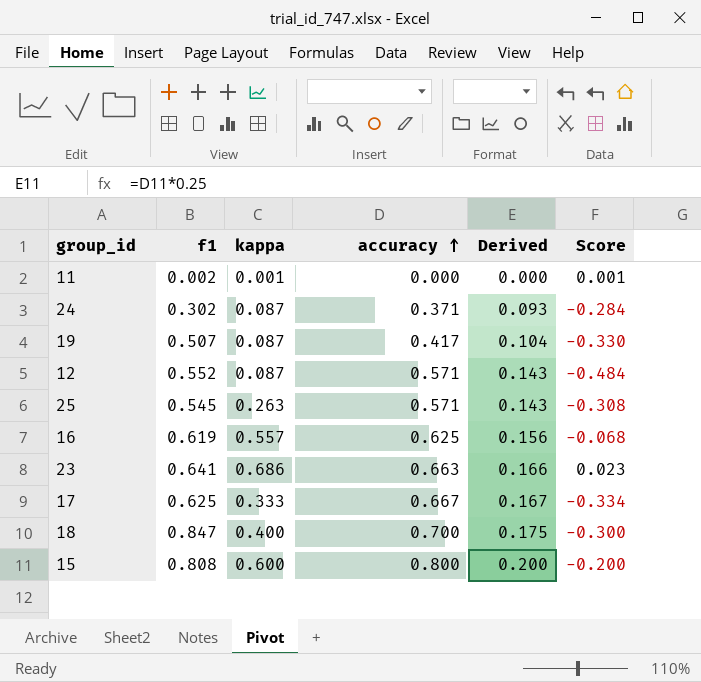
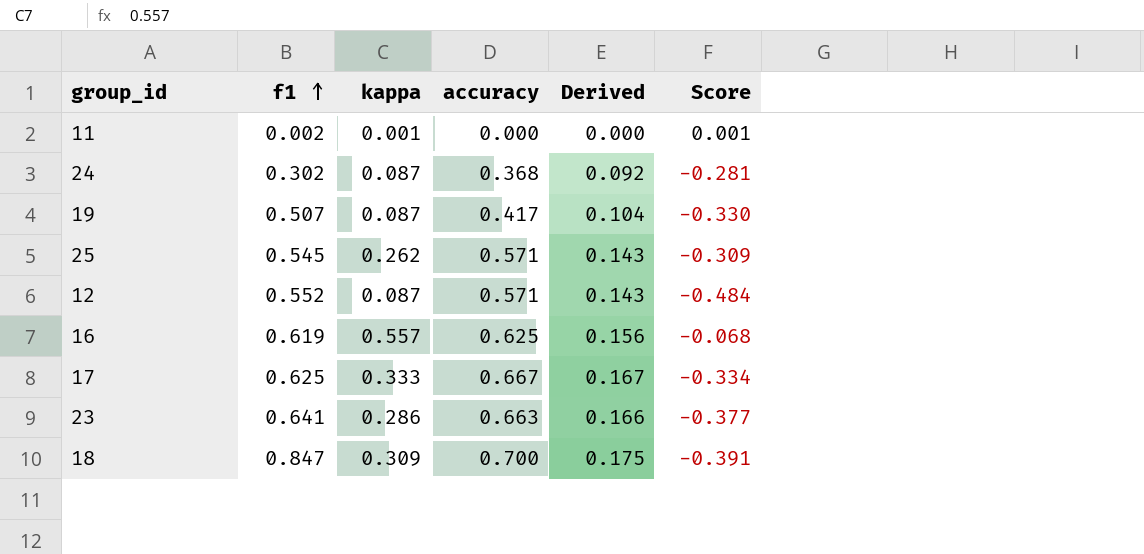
row order: accuracy ascending -> f1 ascending
row 15: 0.808 | 0.600 | 0.800 | 0.200 | -0.200 -> none
24 | accuracy: 0.371 -> 0.368
24 | Derived: 0.093 -> 0.092
24 | Score: -0.284 -> -0.281
25 | kappa: 0.263 -> 0.262
25 | Score: -0.308 -> -0.309
23 | kappa: 0.686 -> 0.286
23 | Score: 0.023 -> -0.377
18 | kappa: 0.400 -> 0.309
18 | Score: -0.300 -> -0.391

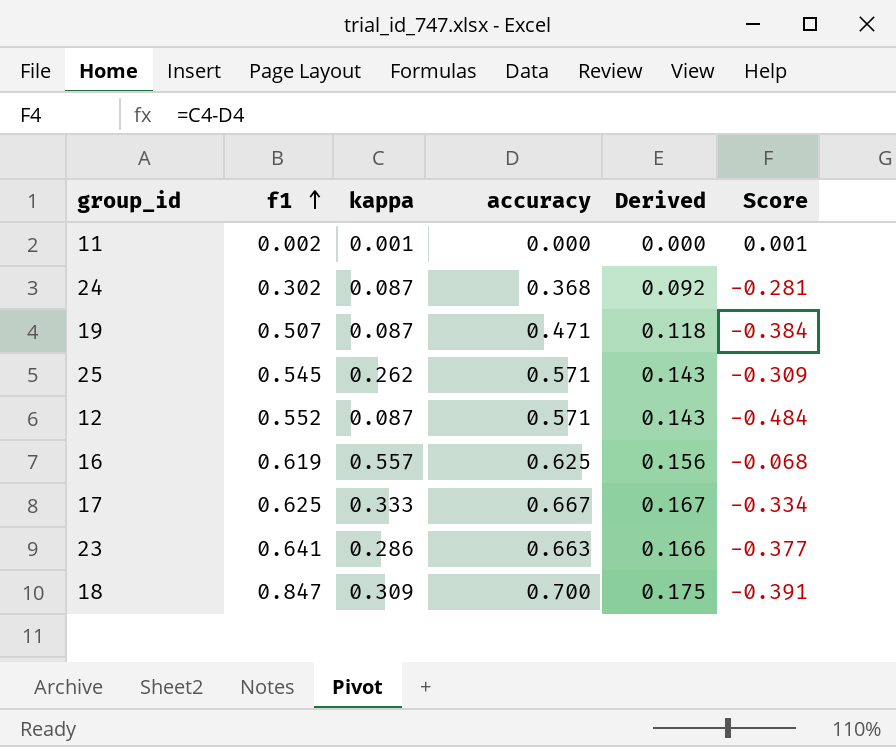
19 | accuracy: 0.417 -> 0.471
19 | Derived: 0.104 -> 0.118
19 | Score: -0.330 -> -0.384

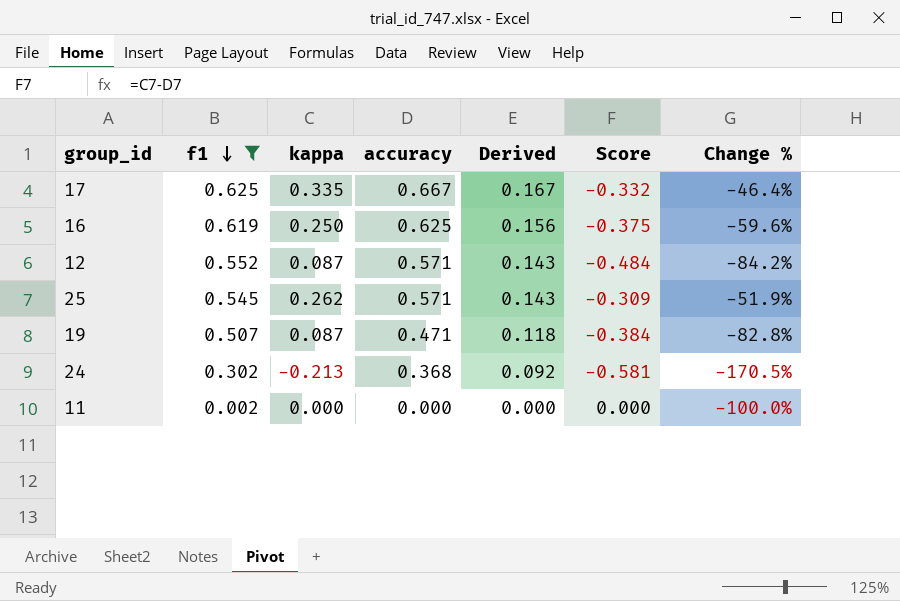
filter: none -> f1 <= 0.625
row order: f1 ascending -> f1 descending
column Change % | formula: none -> ([kappa] - [f1]) / [f1]
17 | kappa: 0.333 -> 0.335
17 | Score: -0.334 -> -0.332
16 | kappa: 0.557 -> 0.250
16 | Score: -0.068 -> -0.375
24 | kappa: 0.087 -> -0.213
24 | Score: -0.281 -> -0.581
11 | kappa: 0.001 -> 0.000
11 | Score: 0.001 -> 0.000

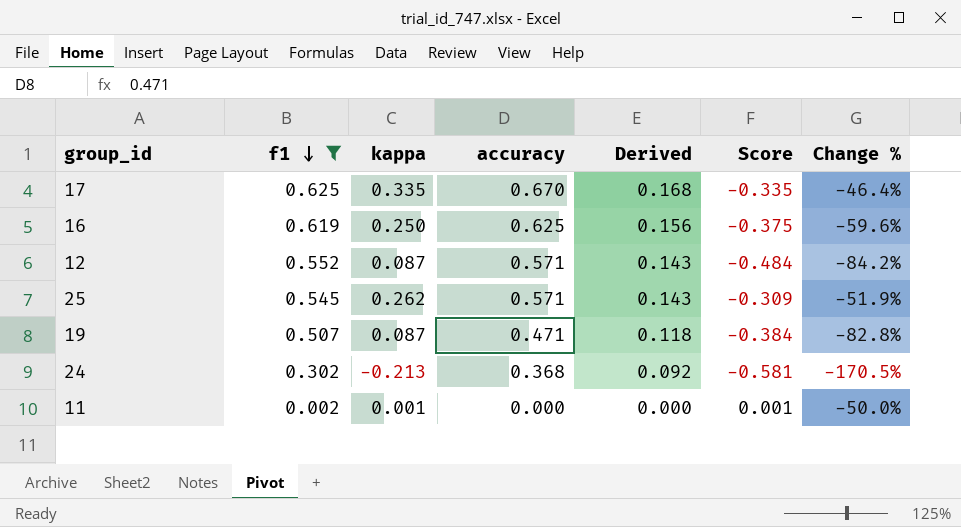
17 | accuracy: 0.667 -> 0.670
17 | Derived: 0.167 -> 0.168
17 | Score: -0.332 -> -0.335
11 | kappa: 0.000 -> 0.001
11 | Score: 0.000 -> 0.001
11 | Change %: -100.0% -> -50.0%

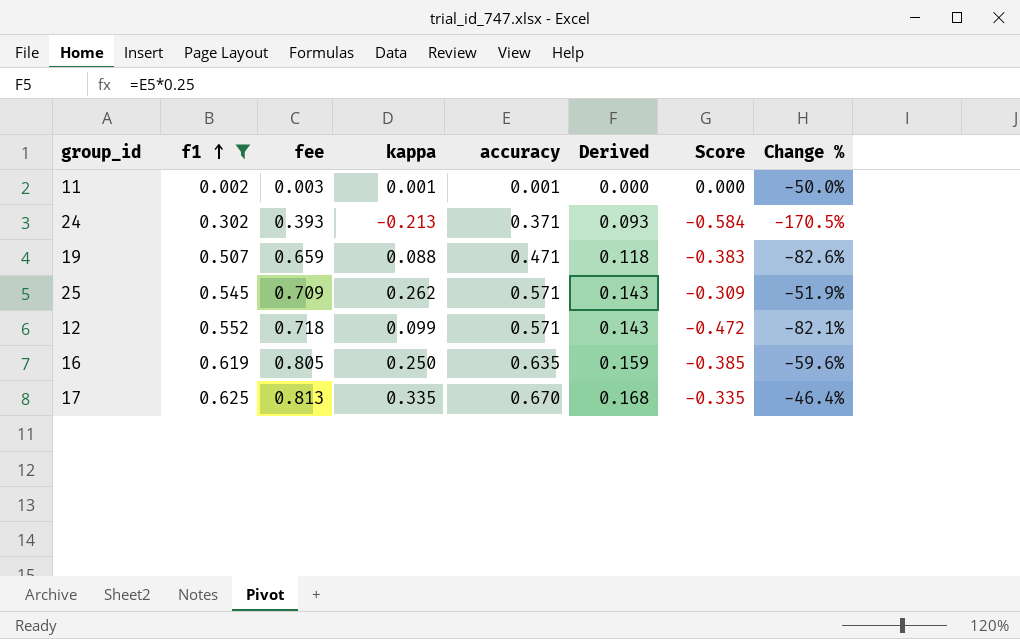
row order: f1 descending -> f1 ascending
column fee | formula: none -> [f1] * 1.3
11 | accuracy: 0.000 -> 0.001
11 | Score: 0.001 -> 0.000
24 | accuracy: 0.368 -> 0.371
24 | Derived: 0.092 -> 0.093
24 | Score: -0.581 -> -0.584
19 | kappa: 0.087 -> 0.088
19 | Score: -0.384 -> -0.383
19 | Change %: -82.8% -> -82.6%
12 | kappa: 0.087 -> 0.099
12 | Score: -0.484 -> -0.472
12 | Change %: -84.2% -> -82.1%
16 | accuracy: 0.625 -> 0.635
16 | Derived: 0.156 -> 0.159
16 | Score: -0.375 -> -0.385

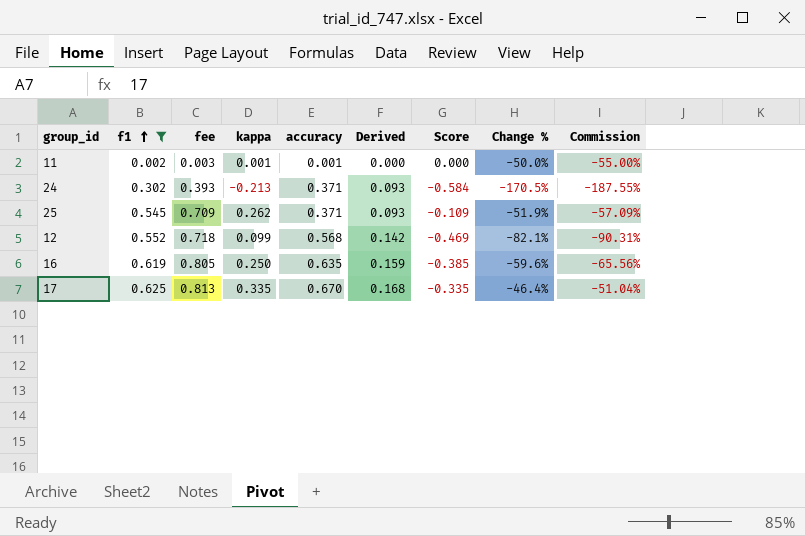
column Commission | formula: none -> [Change %] * 1.1
row 19: 0.507 | 0.659 | 0.088 | 0.471 | 0.118 | -0.383 | -82.6% -> none
25 | accuracy: 0.571 -> 0.371
25 | Derived: 0.143 -> 0.093
25 | Score: -0.309 -> -0.109
12 | accuracy: 0.571 -> 0.568
12 | Derived: 0.143 -> 0.142
12 | Score: -0.472 -> -0.469

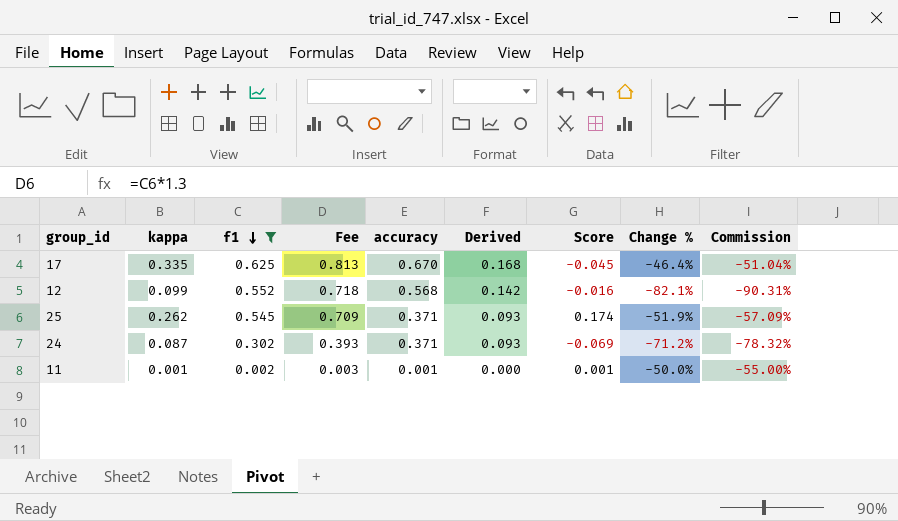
row order: f1 ascending -> f1 descending
column kappa | position: 4 -> 2
column name: fee -> Fee
column Score | formula: [kappa] - [accuracy] -> [f1] - [accuracy]
row 16: 0.619 | 0.805 | 0.250 | 0.635 | 0.159 | -0.385 | -59.6% | -65.56% -> none
24 | kappa: -0.213 -> 0.087
24 | Change %: -170.5% -> -71.2%
24 | Commission: -187.55% -> -78.32%

